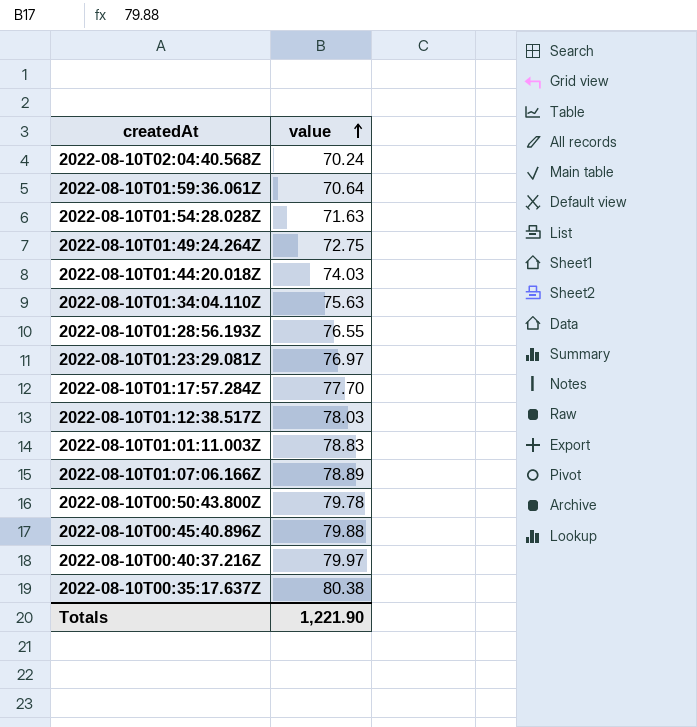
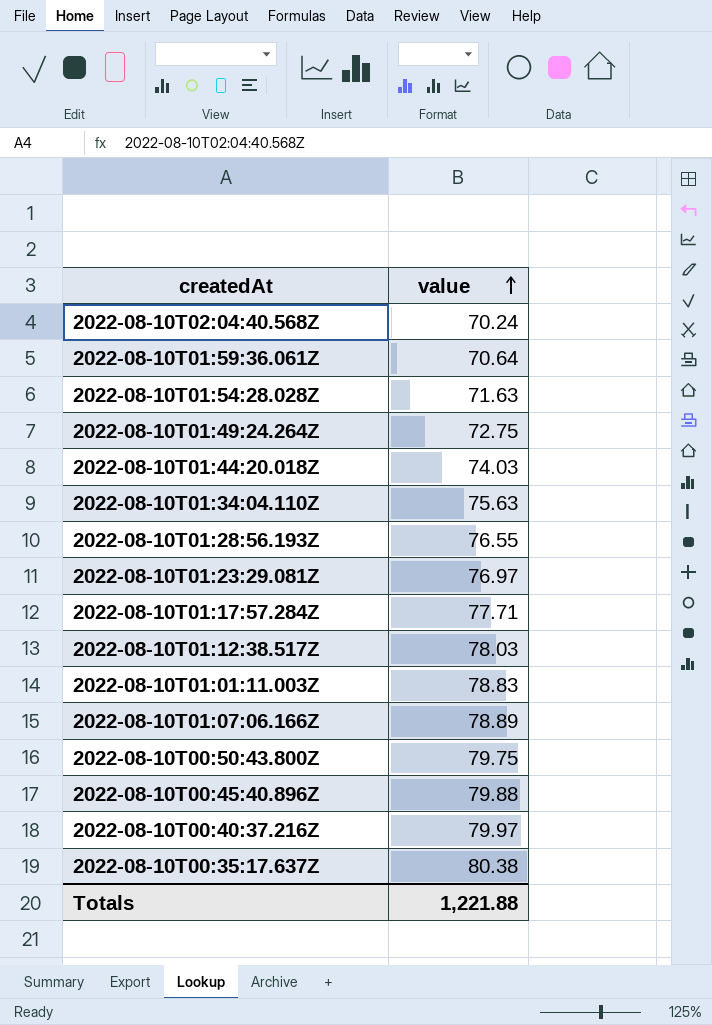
2022-08-10T01:17:57.284Z | value: 77.70 -> 77.71
2022-08-10T00:50:43.800Z | value: 79.78 -> 79.75
Totals | value: 1,221.90 -> 1,221.88

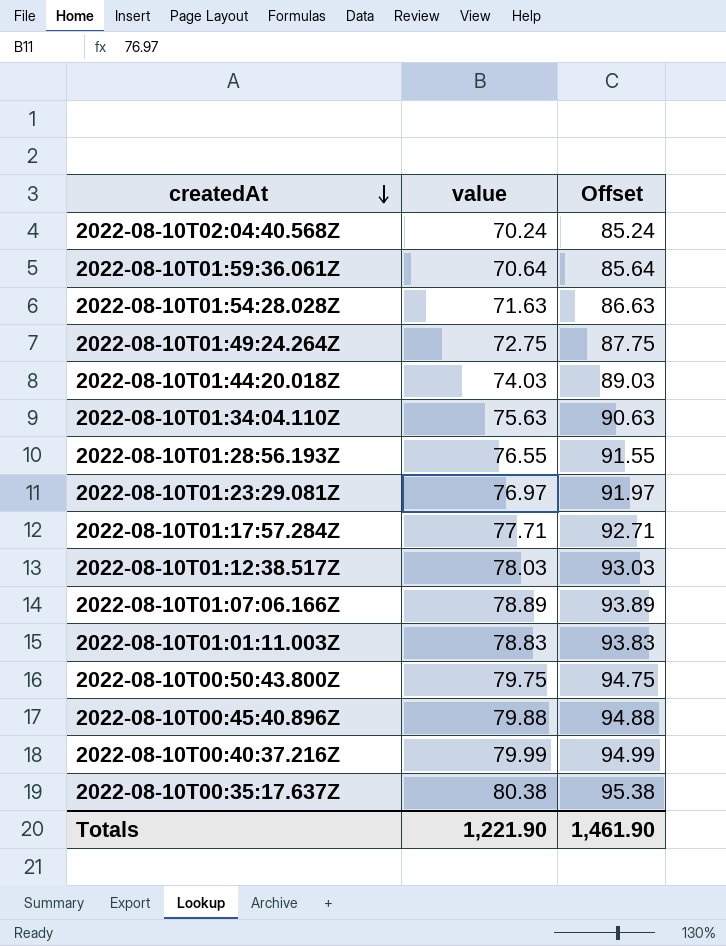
row order: value ascending -> createdAt descending
column Offset | formula: none -> [value] + 15
2022-08-10T00:40:37.216Z | value: 79.97 -> 79.99
Totals | value: 1,221.88 -> 1,221.90

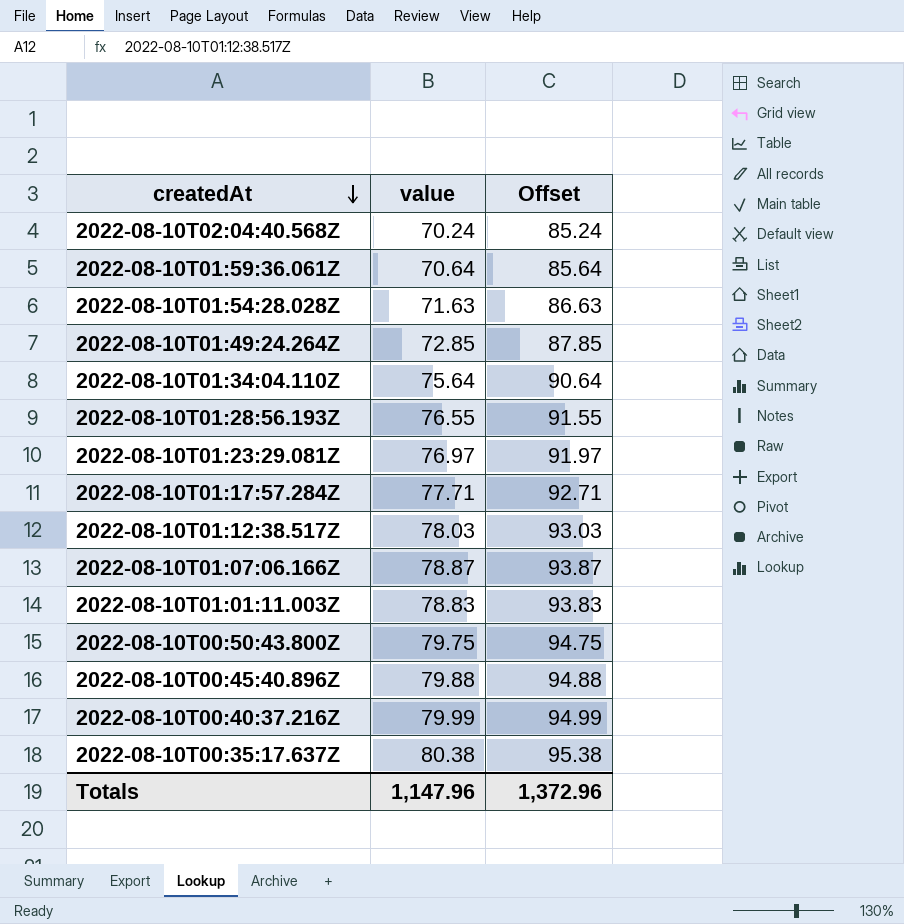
row 2022-08-10T01:44:20.018Z: 74.03 | 89.03 -> none
2022-08-10T01:49:24.264Z | value: 72.75 -> 72.85
2022-08-10T01:49:24.264Z | Offset: 87.75 -> 87.85
2022-08-10T01:34:04.110Z | value: 75.63 -> 75.64
2022-08-10T01:34:04.110Z | Offset: 90.63 -> 90.64
2022-08-10T01:07:06.166Z | value: 78.89 -> 78.87
2022-08-10T01:07:06.166Z | Offset: 93.89 -> 93.87
Totals | value: 1,221.90 -> 1,147.96
Totals | Offset: 1,461.90 -> 1,372.96

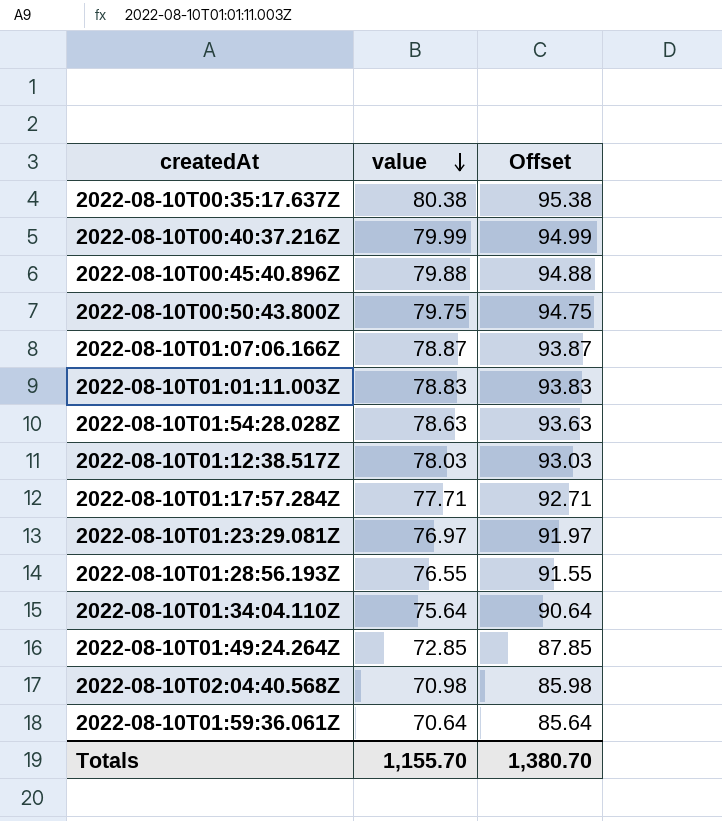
row order: createdAt descending -> value descending
2022-08-10T01:54:28.028Z | value: 71.63 -> 78.63
2022-08-10T01:54:28.028Z | Offset: 86.63 -> 93.63
2022-08-10T02:04:40.568Z | value: 70.24 -> 70.98
2022-08-10T02:04:40.568Z | Offset: 85.24 -> 85.98
Totals | value: 1,147.96 -> 1,155.70
Totals | Offset: 1,372.96 -> 1,380.70

